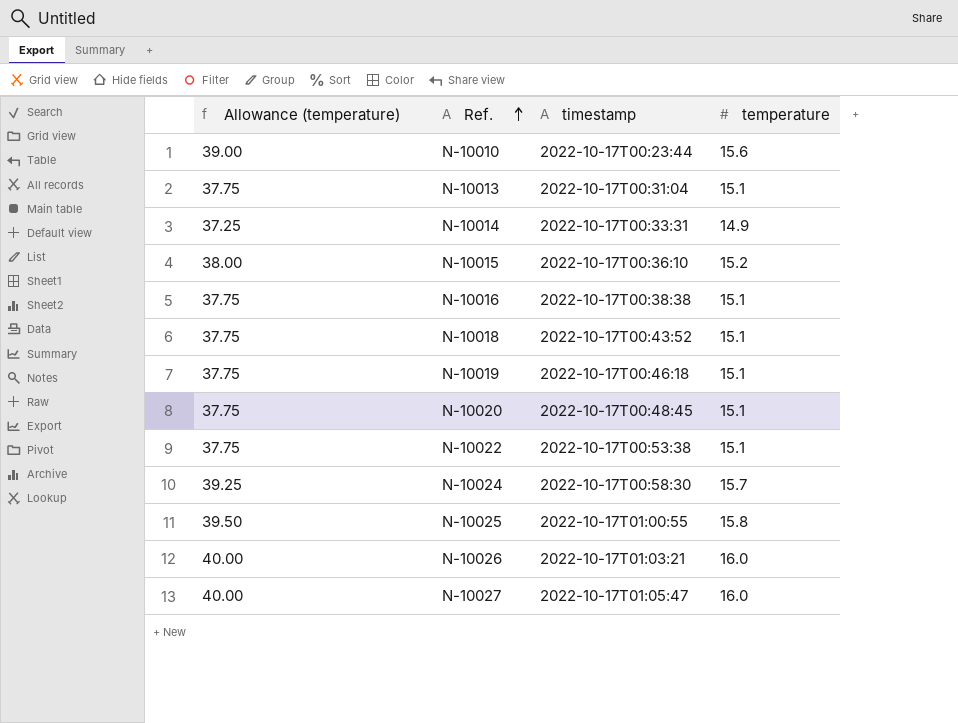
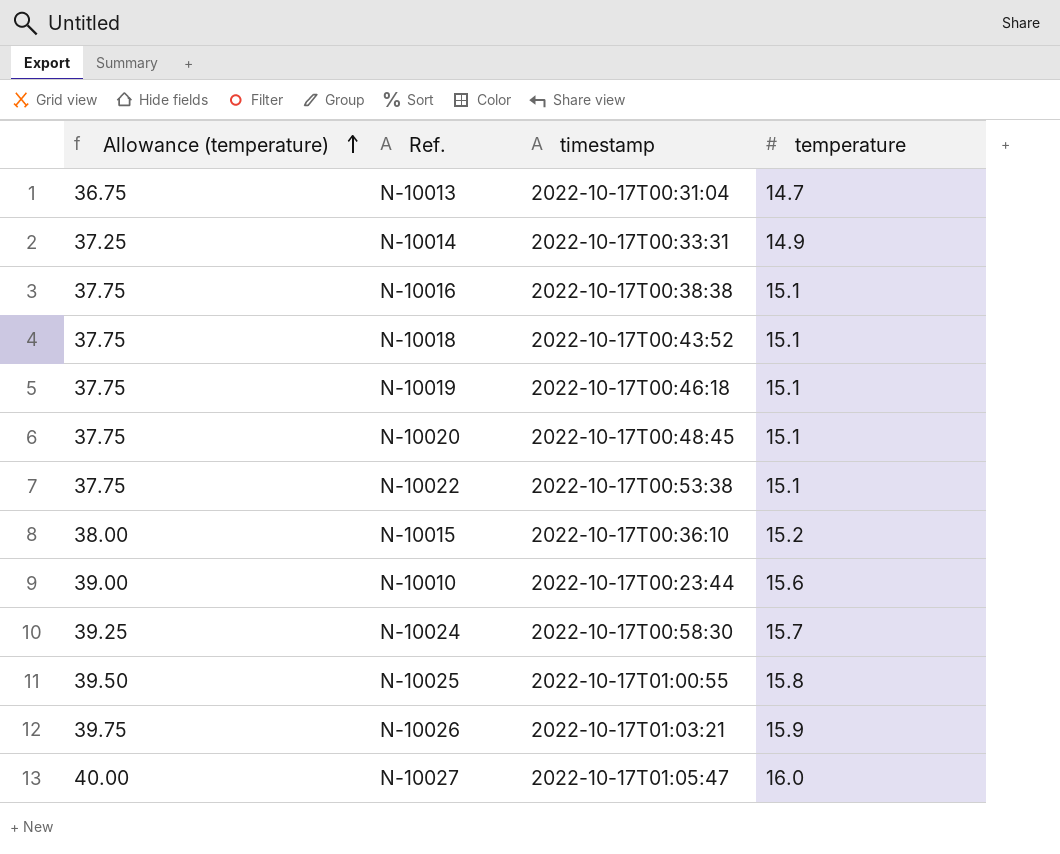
row order: Ref. ascending -> Allowance (temperature) ascending
N-10013 | Allowance (temperature): 37.75 -> 36.75
N-10013 | temperature: 15.1 -> 14.7
N-10026 | Allowance (temperature): 40.00 -> 39.75
N-10026 | temperature: 16.0 -> 15.9

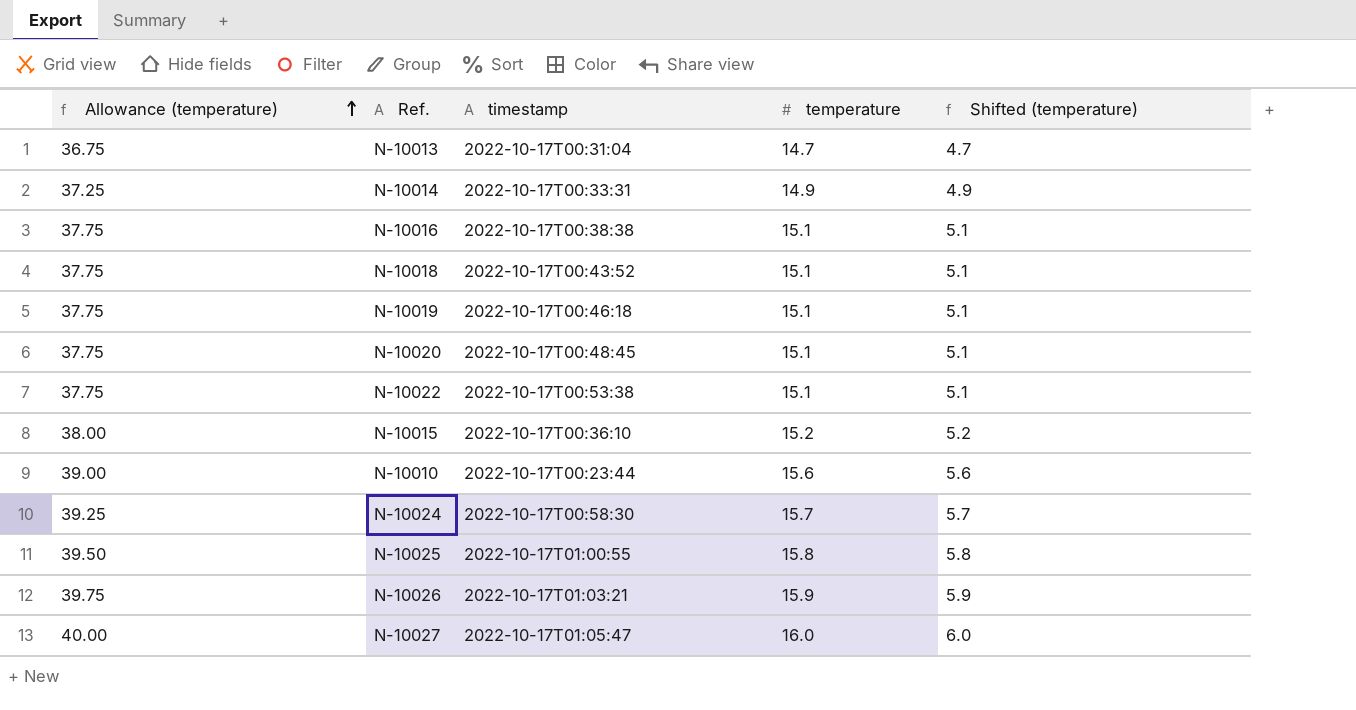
column Shifted (temperature) | formula: none -> [temperature] - 10

